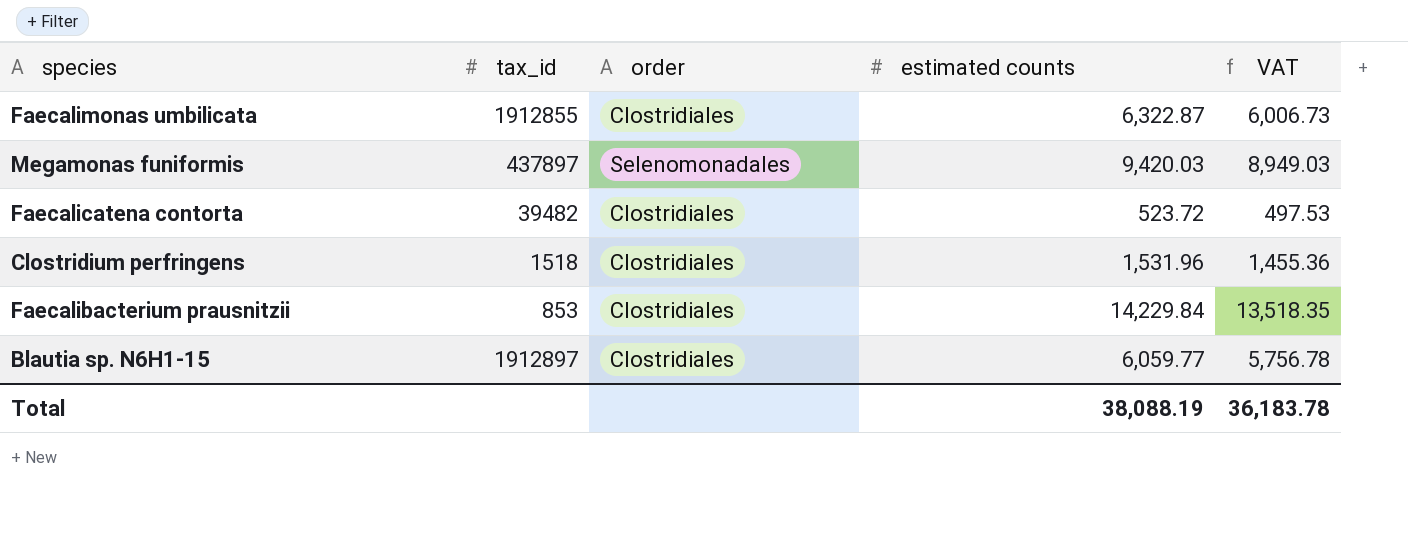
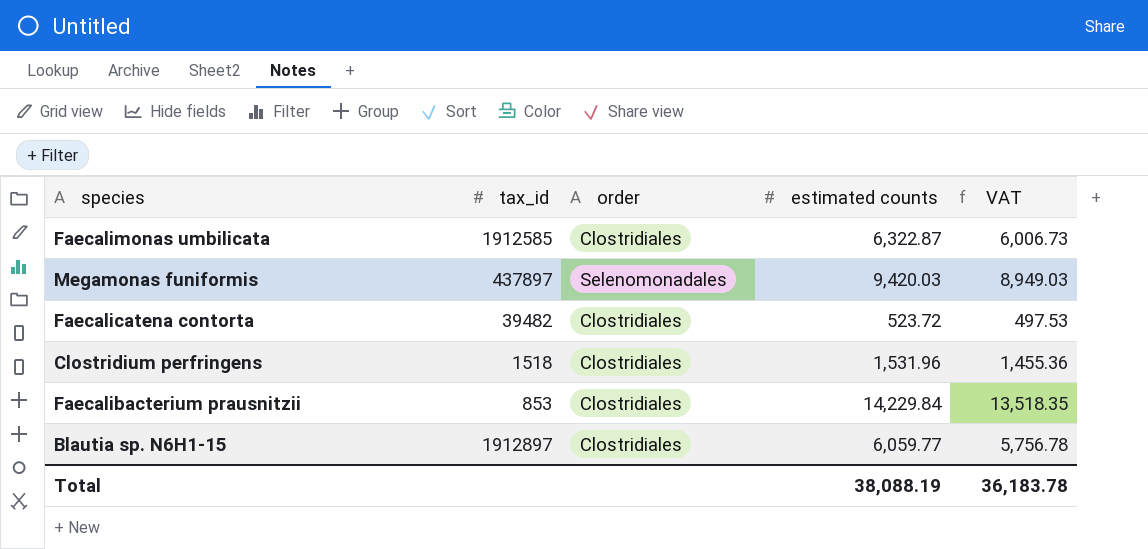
Faecalimonas umbilicata | tax_id: 1912855 -> 1912585

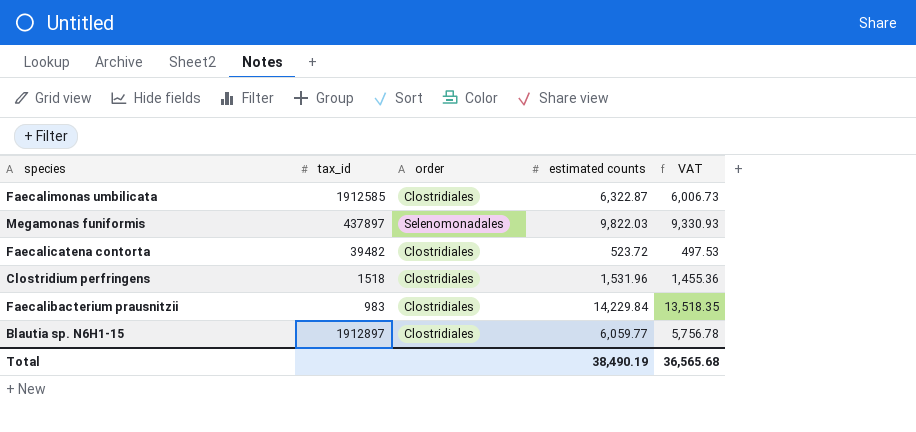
Megamonas funiformis | estimated counts: 9,420.03 -> 9,822.03
Megamonas funiformis | VAT: 8,949.03 -> 9,330.93
Faecalibacterium prausnitzii | tax_id: 853 -> 983
Total | estimated counts: 38,088.19 -> 38,490.19
Total | VAT: 36,183.78 -> 36,565.68

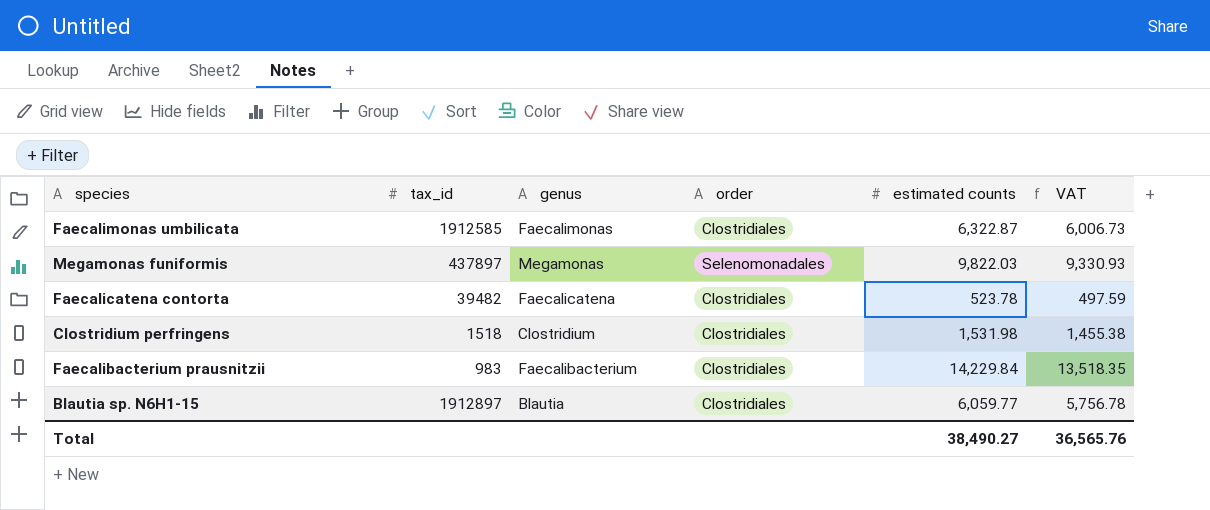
column genus | position: none -> 3
Faecalicatena contorta | estimated counts: 523.72 -> 523.78
Faecalicatena contorta | VAT: 497.53 -> 497.59
Clostridium perfringens | estimated counts: 1,531.96 -> 1,531.98
Clostridium perfringens | VAT: 1,455.36 -> 1,455.38
Total | estimated counts: 38,490.19 -> 38,490.27
Total | VAT: 36,565.68 -> 36,565.76

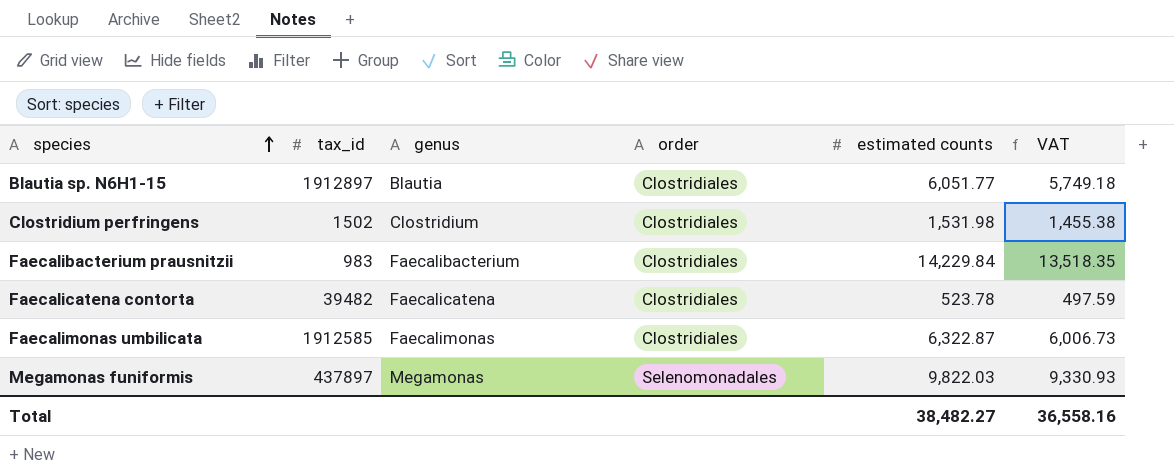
row order: none -> species ascending
Blautia sp. N6H1-15 | estimated counts: 6,059.77 -> 6,051.77
Blautia sp. N6H1-15 | VAT: 5,756.78 -> 5,749.18
Clostridium perfringens | tax_id: 1518 -> 1502
Total | estimated counts: 38,490.27 -> 38,482.27
Total | VAT: 36,565.76 -> 36,558.16

